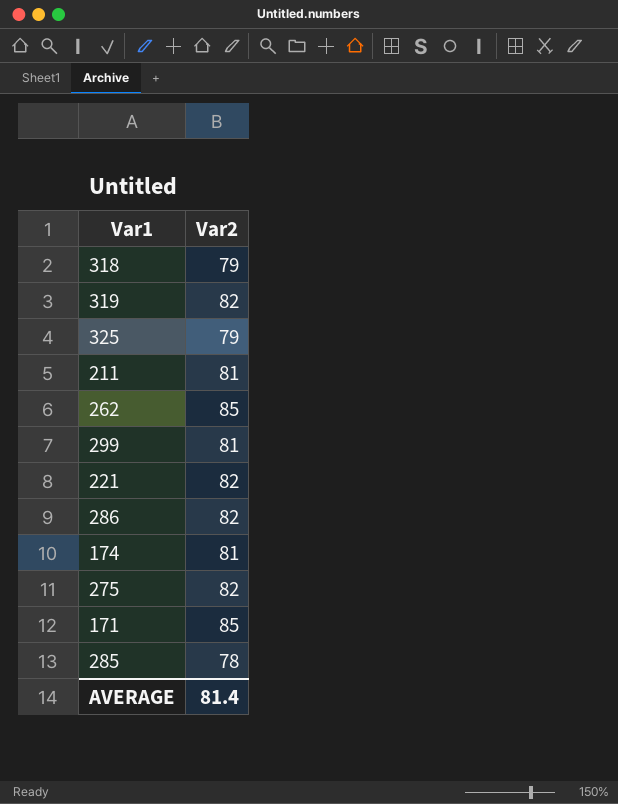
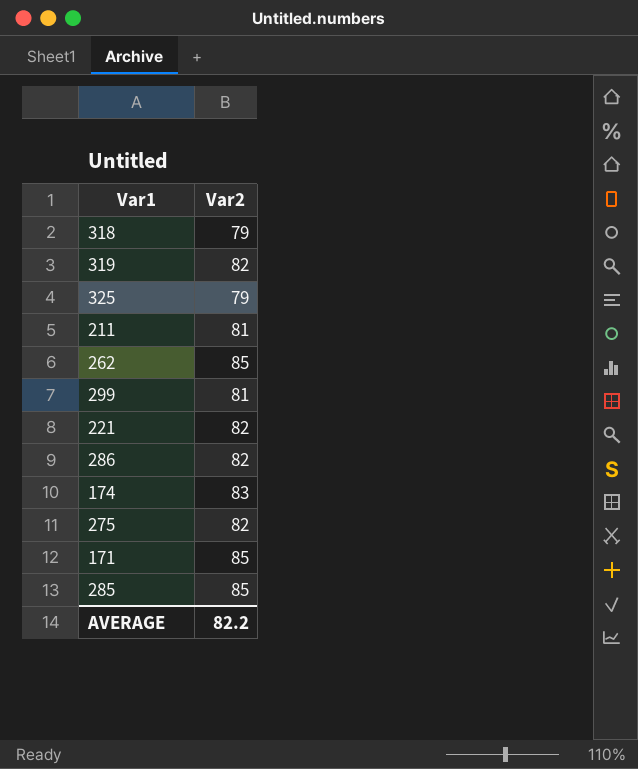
174 | Var2: 81 -> 83
285 | Var2: 78 -> 85
AVERAGE | Var2: 81.4 -> 82.2

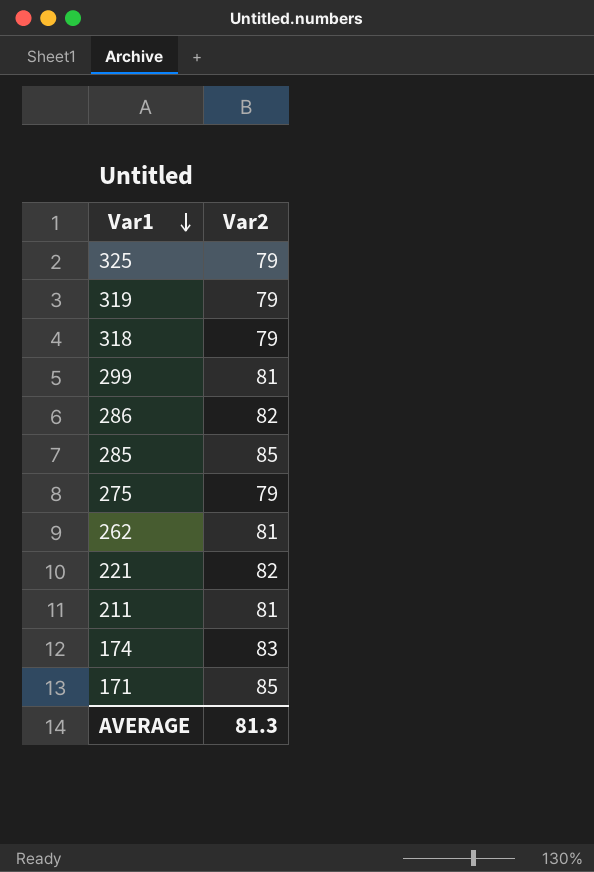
row order: none -> Var1 descending
319 | Var2: 82 -> 79
275 | Var2: 82 -> 79
262 | Var2: 85 -> 81
AVERAGE | Var2: 82.2 -> 81.3

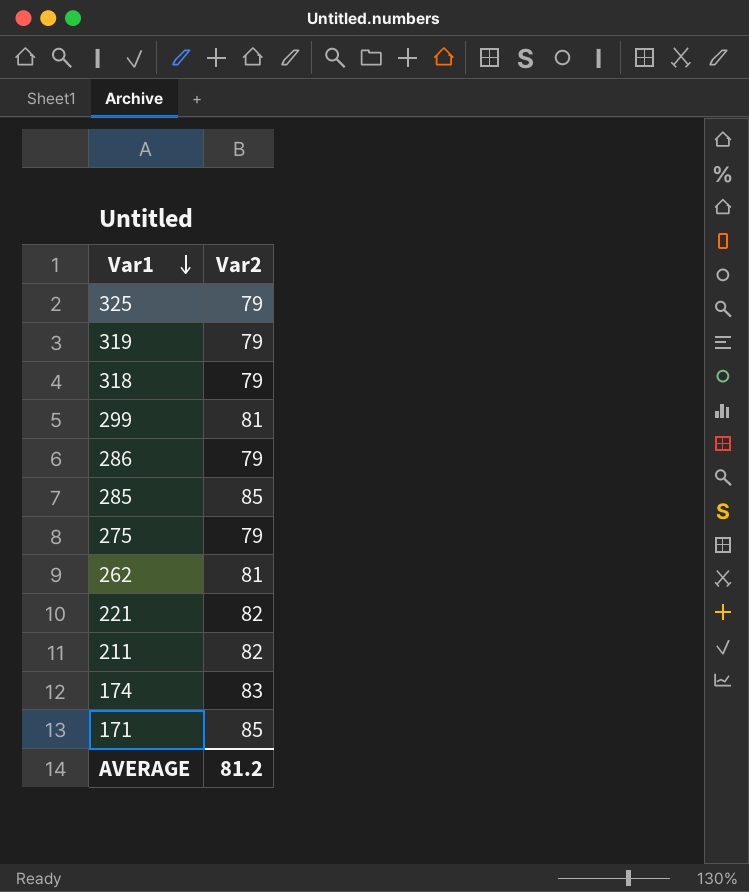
286 | Var2: 82 -> 79
211 | Var2: 81 -> 82
AVERAGE | Var2: 81.3 -> 81.2

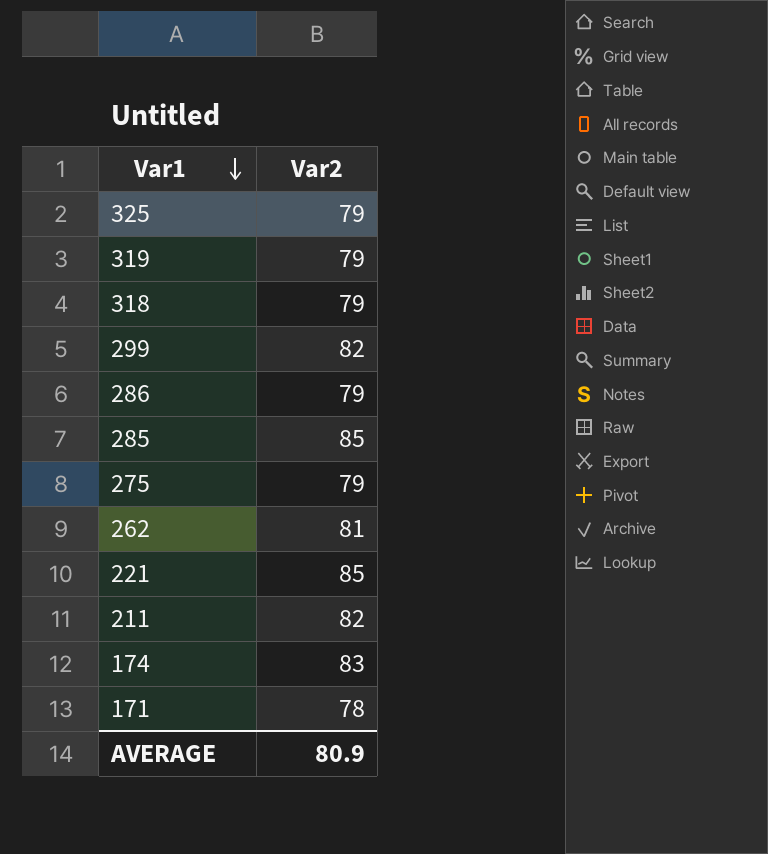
299 | Var2: 81 -> 82
221 | Var2: 82 -> 85
171 | Var2: 85 -> 78
AVERAGE | Var2: 81.2 -> 80.9

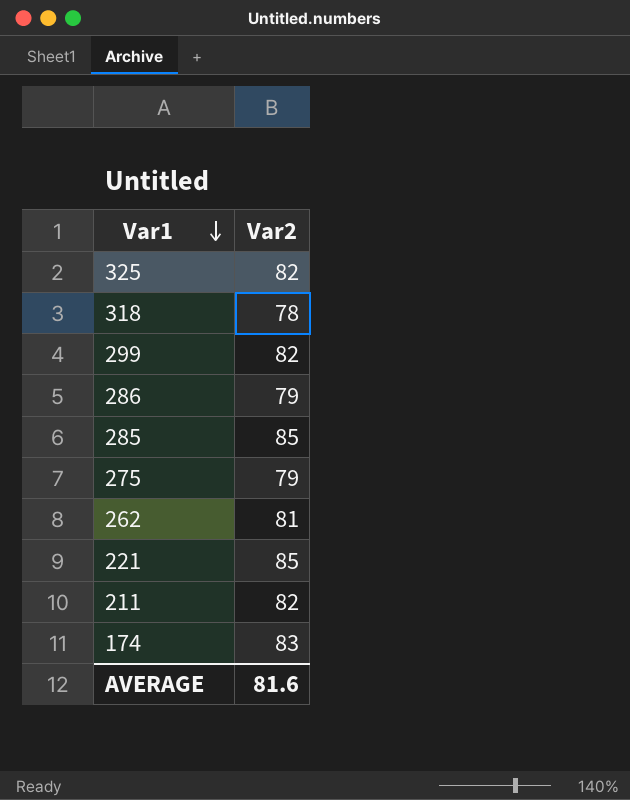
row 319: 79 -> none
row 171: 78 -> none
325 | Var2: 79 -> 82
318 | Var2: 79 -> 78
AVERAGE | Var2: 80.9 -> 81.6

